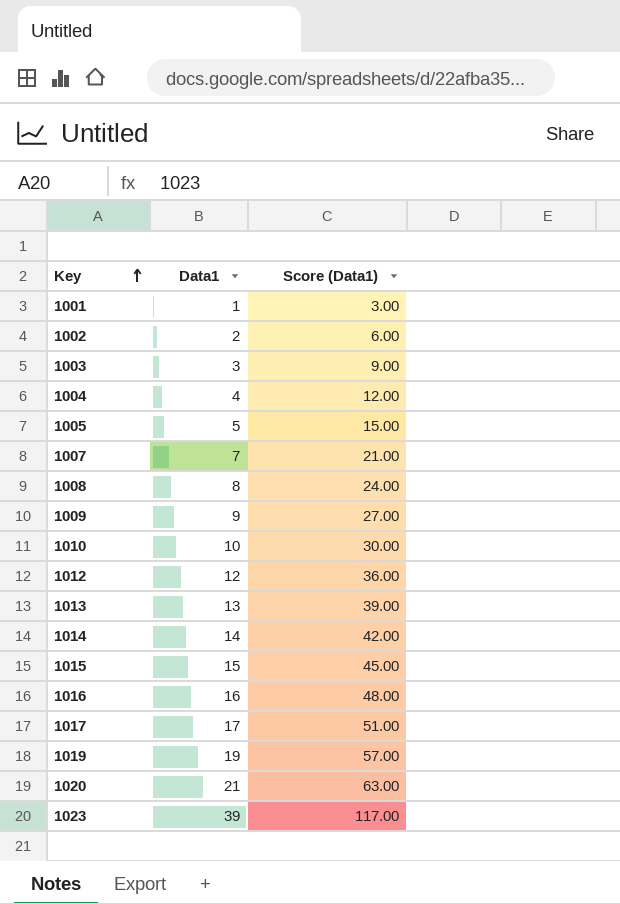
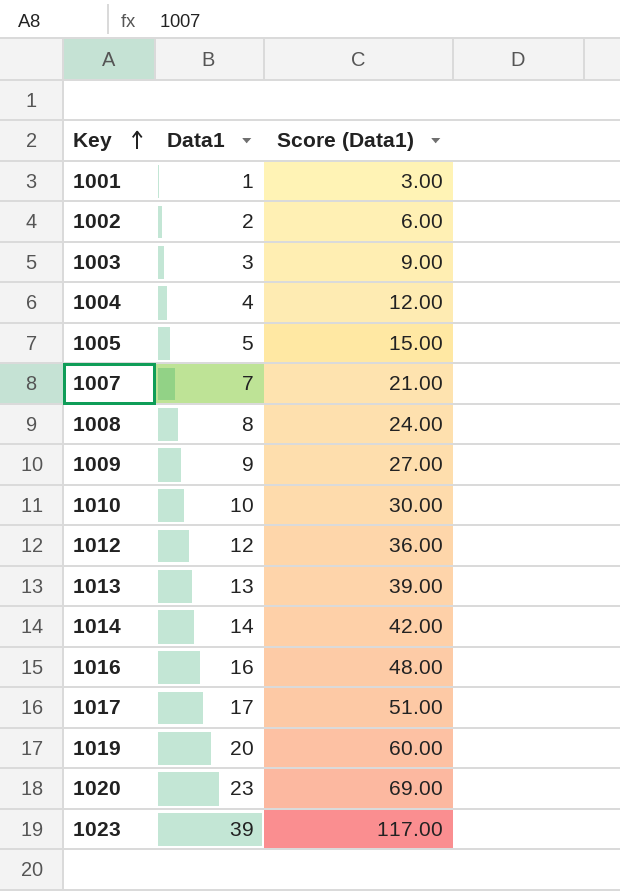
row 1015: 15 | 45.00 -> none
1019 | Data1: 19 -> 20
1019 | Score (Data1): 57.00 -> 60.00
1020 | Data1: 21 -> 23
1020 | Score (Data1): 63.00 -> 69.00

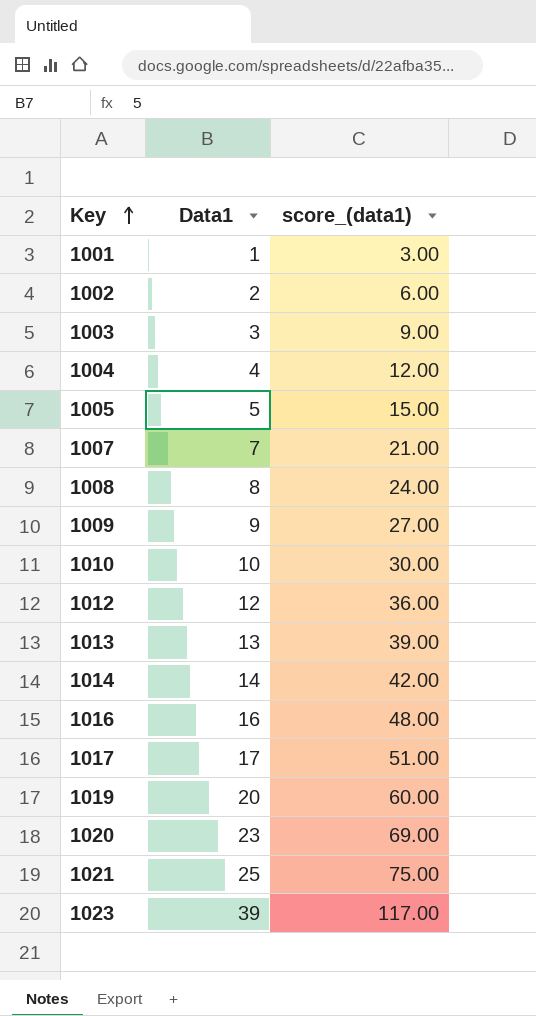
column name: Score (Data1) -> score_(data1)
row 1021: none -> 25 | 75.00

